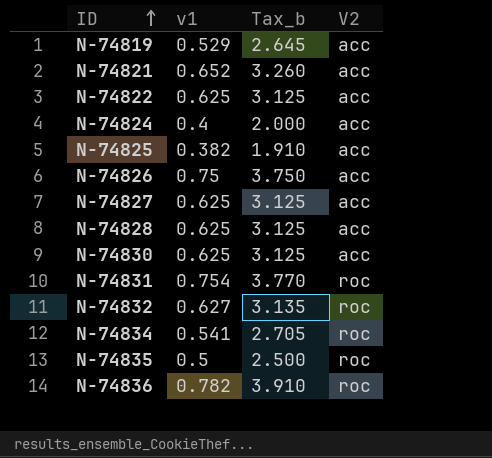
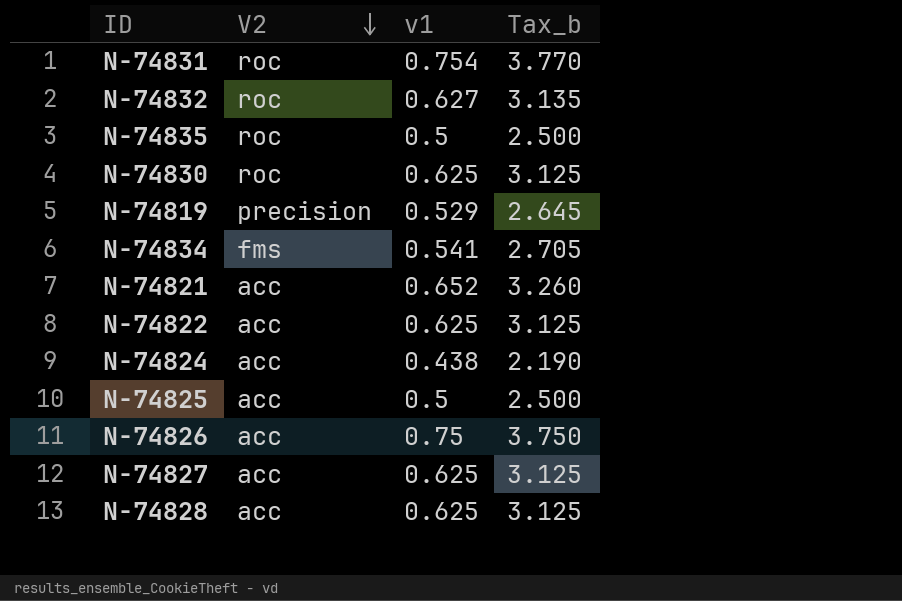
row order: ID ascending -> V2 descending
column V2 | position: 4 -> 2
row N-74836: 0.782 | 3.910 | roc -> none
N-74830 | V2: acc -> roc
N-74819 | V2: acc -> precision
N-74834 | V2: roc -> fms
N-74824 | v1: 0.4 -> 0.438
N-74824 | Tax_b: 2.000 -> 2.190
N-74825 | v1: 0.382 -> 0.5
N-74825 | Tax_b: 1.910 -> 2.500

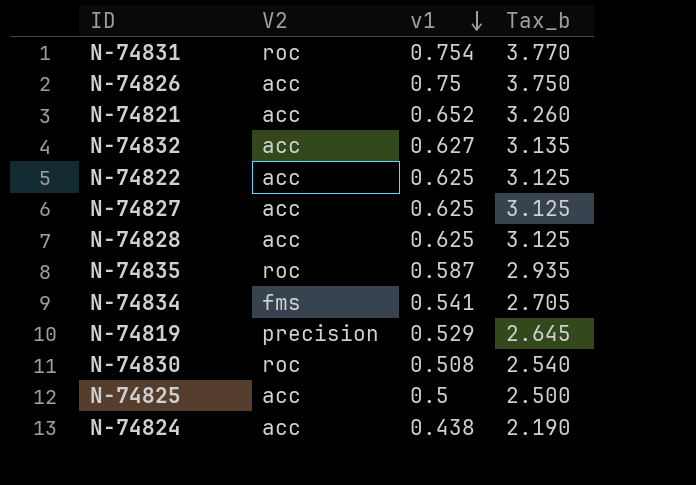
row order: V2 descending -> v1 descending
N-74832 | V2: roc -> acc
N-74835 | v1: 0.5 -> 0.587
N-74835 | Tax_b: 2.500 -> 2.935
N-74830 | v1: 0.625 -> 0.508
N-74830 | Tax_b: 3.125 -> 2.540

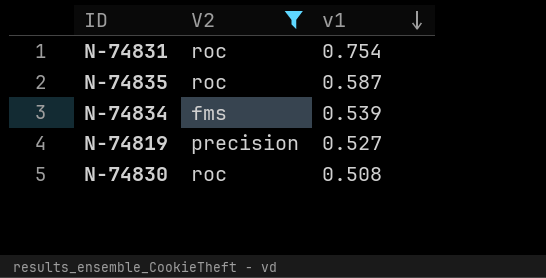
filter: none -> V2 != acc
column Tax_b | formula: [v1] * 5 -> none
N-74834 | v1: 0.541 -> 0.539
N-74819 | v1: 0.529 -> 0.527

